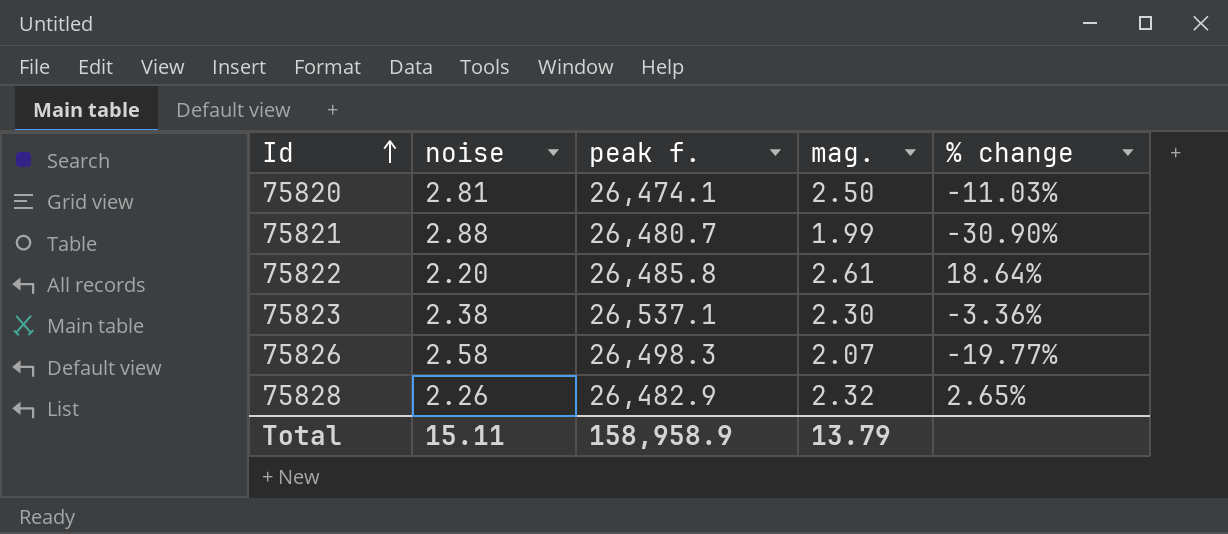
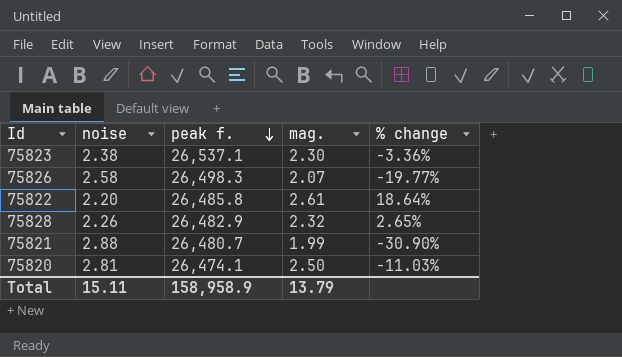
row order: Id ascending -> peak f. descending

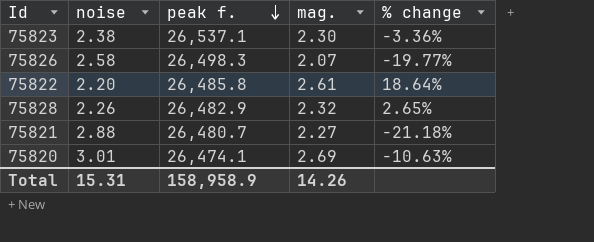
75821 | mag.: 1.99 -> 2.27
75821 | % change: -30.90% -> -21.18%
75820 | noise: 2.81 -> 3.01
75820 | mag.: 2.50 -> 2.69
75820 | % change: -11.03% -> -10.63%
Total | noise: 15.11 -> 15.31
Total | mag.: 13.79 -> 14.26

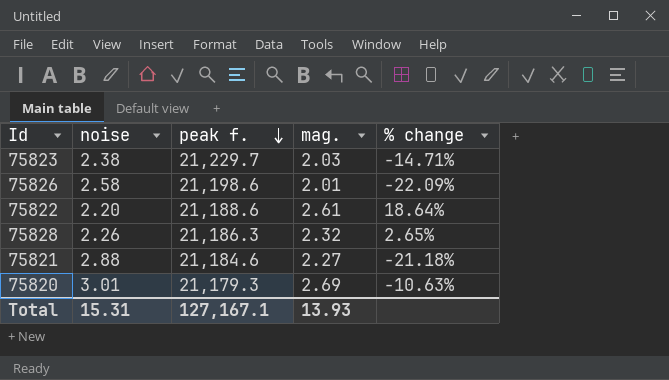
75823 | peak f.: 26,537.1 -> 21,229.7
75823 | mag.: 2.30 -> 2.03
75823 | % change: -3.36% -> -14.71%
75826 | peak f.: 26,498.3 -> 21,198.6
75826 | mag.: 2.07 -> 2.01
75826 | % change: -19.77% -> -22.09%
75822 | peak f.: 26,485.8 -> 21,188.6
75828 | peak f.: 26,482.9 -> 21,186.3
75821 | peak f.: 26,480.7 -> 21,184.6
75820 | peak f.: 26,474.1 -> 21,179.3
Total | peak f.: 158,958.9 -> 127,167.1
Total | mag.: 14.26 -> 13.93

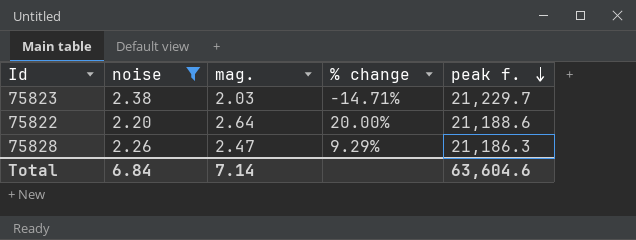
filter: none -> noise <= 2.38
column peak f. | position: 3 -> 5
75822 | mag.: 2.61 -> 2.64
75822 | % change: 18.64% -> 20.00%
75828 | mag.: 2.32 -> 2.47
75828 | % change: 2.65% -> 9.29%
Total | noise: 15.31 -> 6.84
Total | mag.: 13.93 -> 7.14
Total | peak f.: 127,167.1 -> 63,604.6

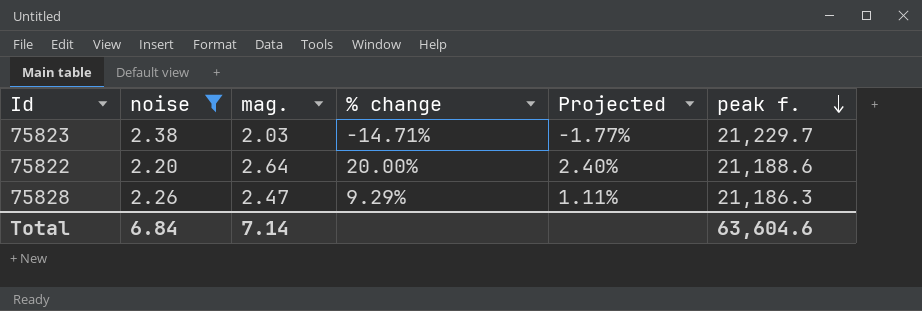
column Projected | formula: none -> [% change] * 0.12

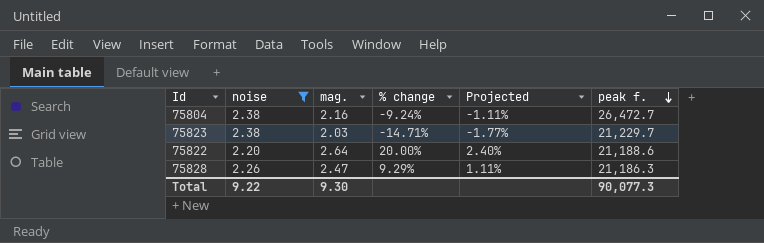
row 75804: none -> 2.38 | 2.16 | -9.24% | -1.11% | 26,472.7
Total | noise: 6.84 -> 9.22
Total | mag.: 7.14 -> 9.30
Total | peak f.: 63,604.6 -> 90,077.3

